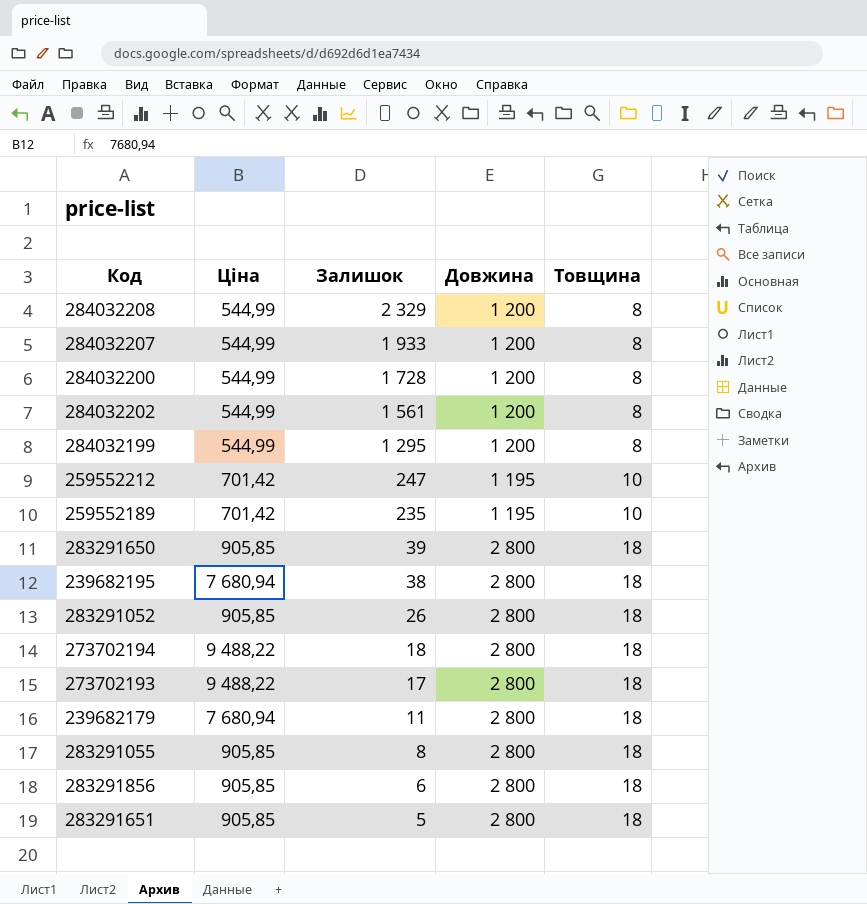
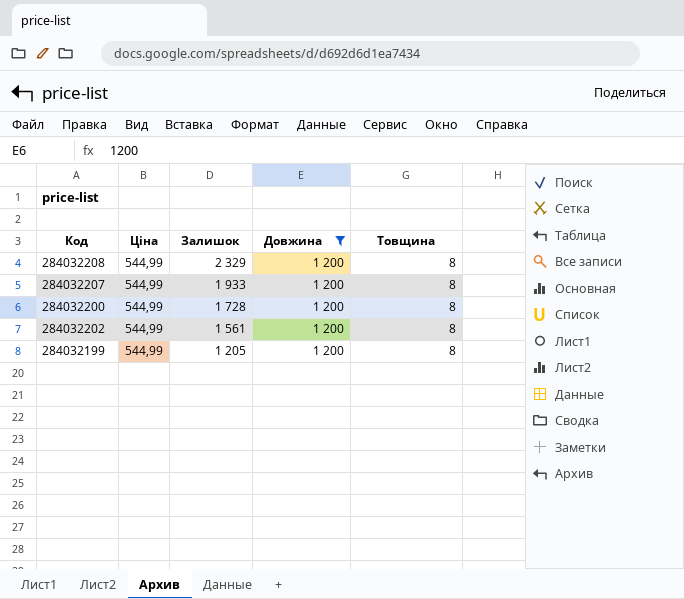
filter: none -> Довжина = 1 200
284032199 | Залишок: 1 295 -> 1 205

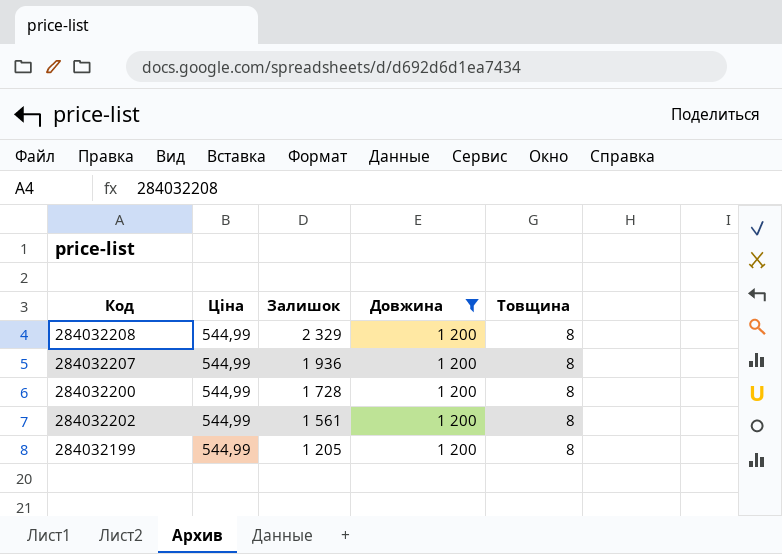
284032207 | Залишок: 1 933 -> 1 936

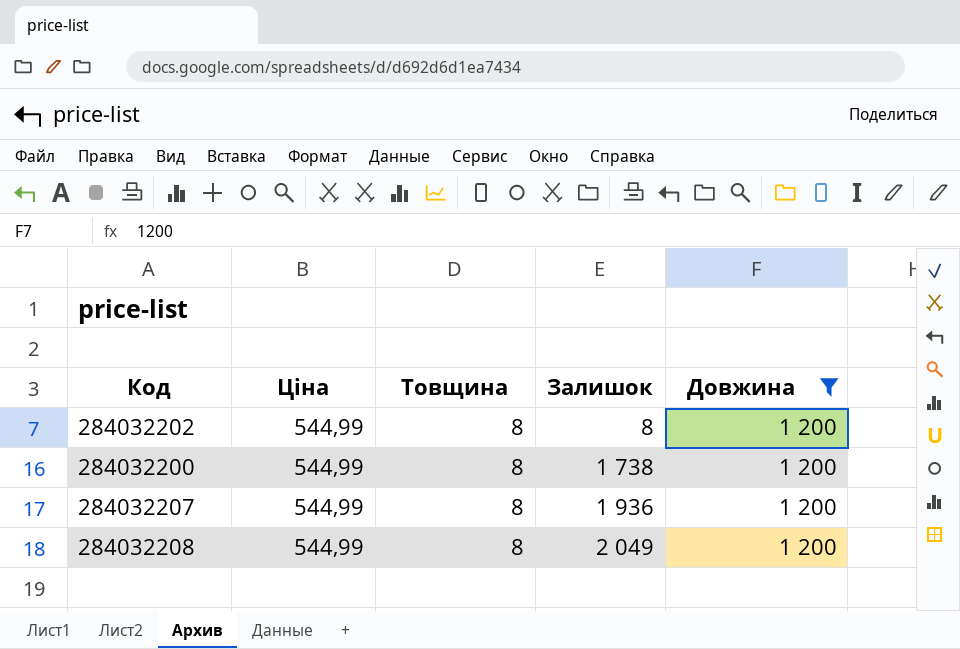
row order: Залишок descending -> Залишок ascending
column Товщина | position: 5 -> 3
row 284032199: 544,99 | 1 205 | 1 200 | 8 -> none
284032202 | Залишок: 1 561 -> 8
284032200 | Залишок: 1 728 -> 1 738
284032208 | Залишок: 2 329 -> 2 049

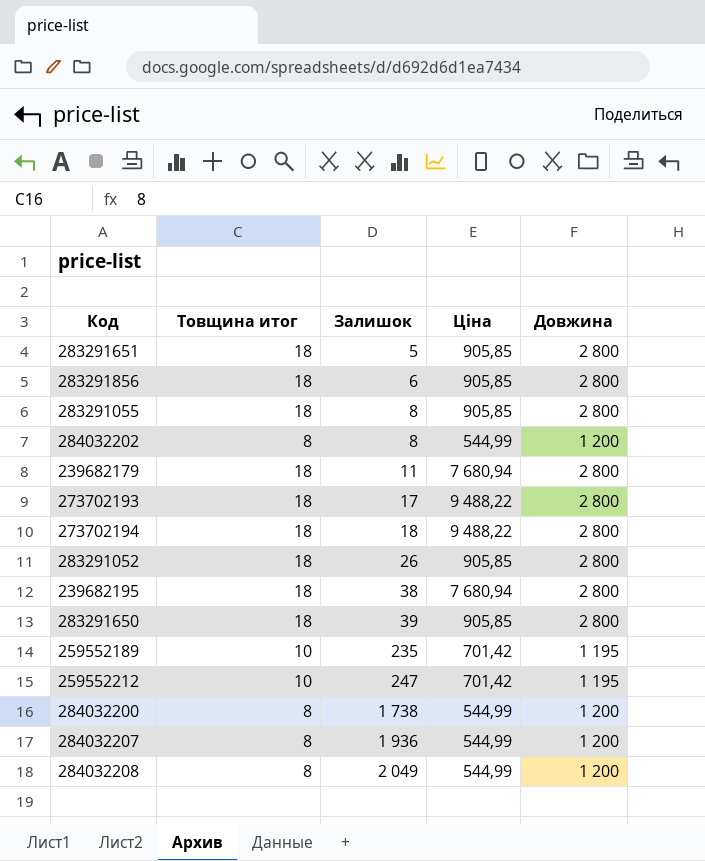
filter: Довжина = 1 200 -> none
column name: Товщина -> Товщина итог
column Ціна | position: 2 -> 4

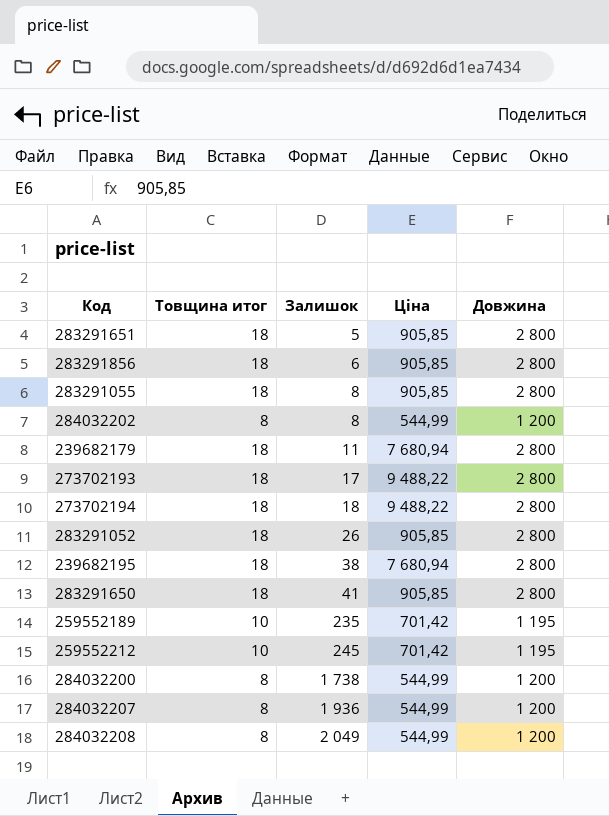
283291650 | Залишок: 39 -> 41
259552212 | Залишок: 247 -> 245

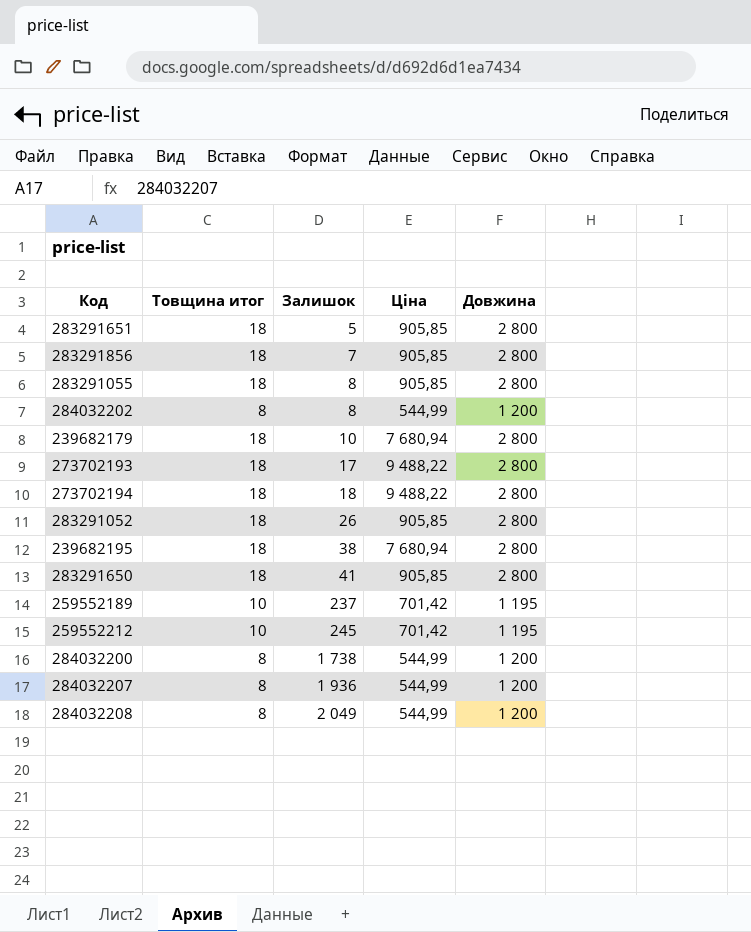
283291856 | Залишок: 6 -> 7
239682179 | Залишок: 11 -> 10
259552189 | Залишок: 235 -> 237

